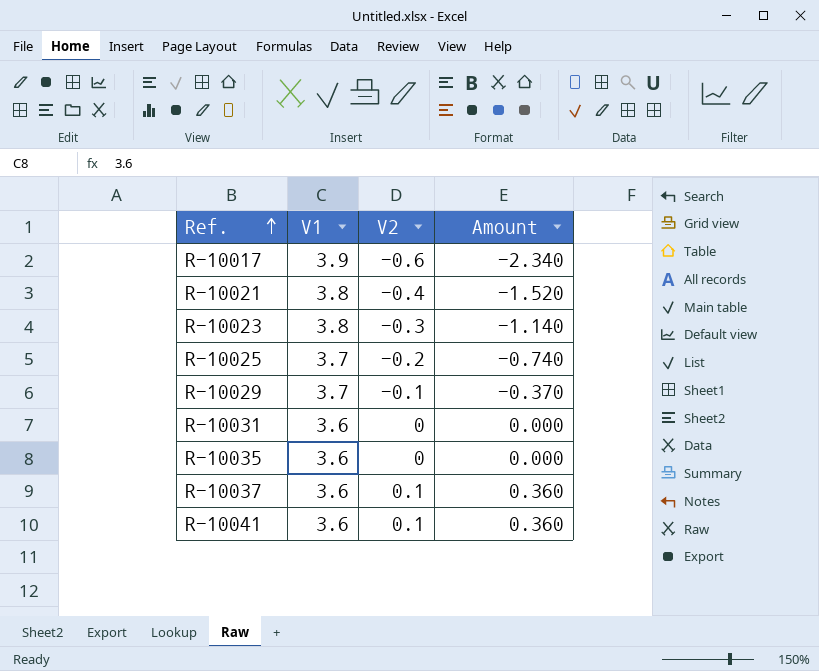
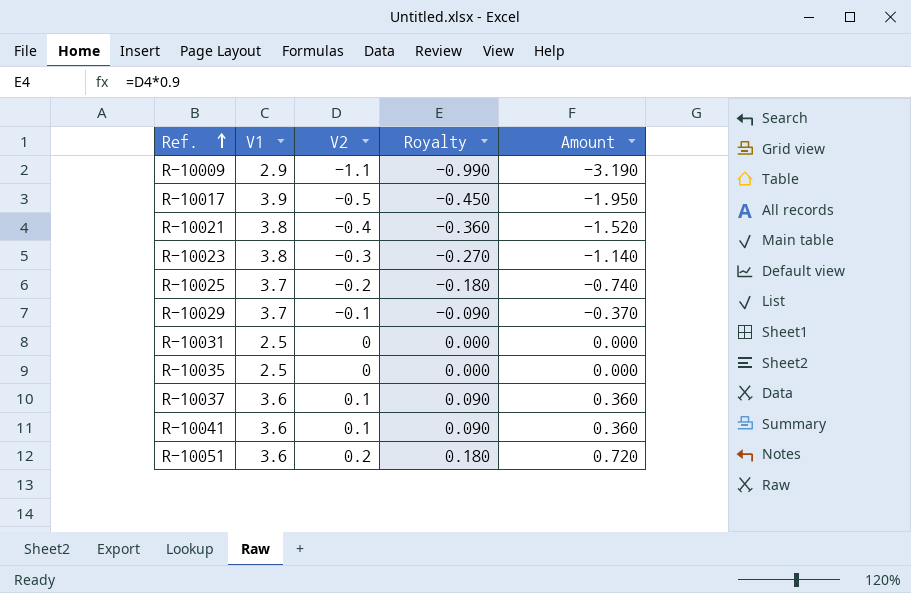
column Royalty | formula: none -> [V2] * 0.9
row R-10009: none -> 2.9 | -1.1 | -0.990 | -3.190
R-10017 | V2: -0.6 -> -0.5
R-10017 | Amount: -2.340 -> -1.950
R-10031 | V1: 3.6 -> 2.5
R-10035 | V1: 3.6 -> 2.5
row R-10051: none -> 3.6 | 0.2 | 0.180 | 0.720

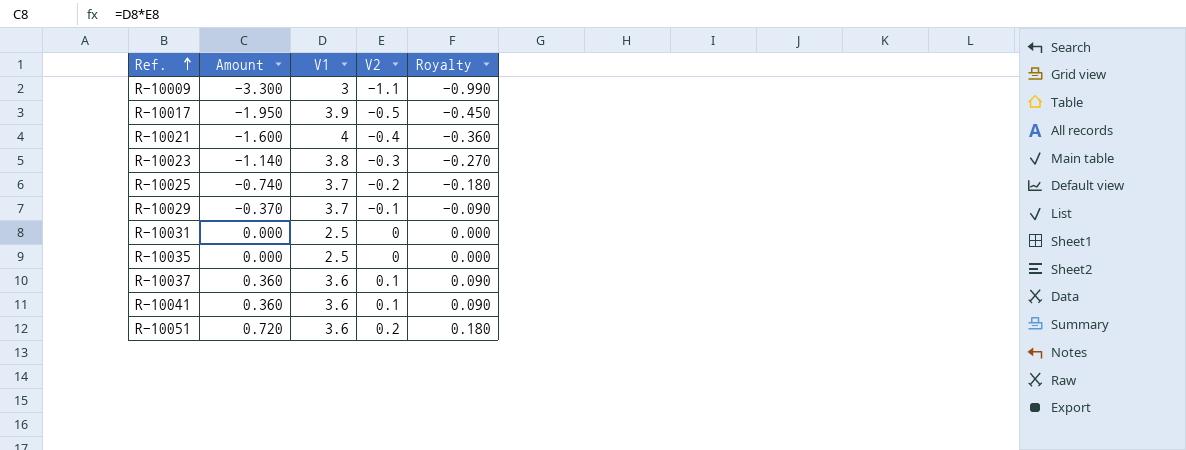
column Amount | position: 5 -> 2
R-10009 | Amount: -3.190 -> -3.300
R-10009 | V1: 2.9 -> 3
R-10021 | Amount: -1.520 -> -1.600
R-10021 | V1: 3.8 -> 4

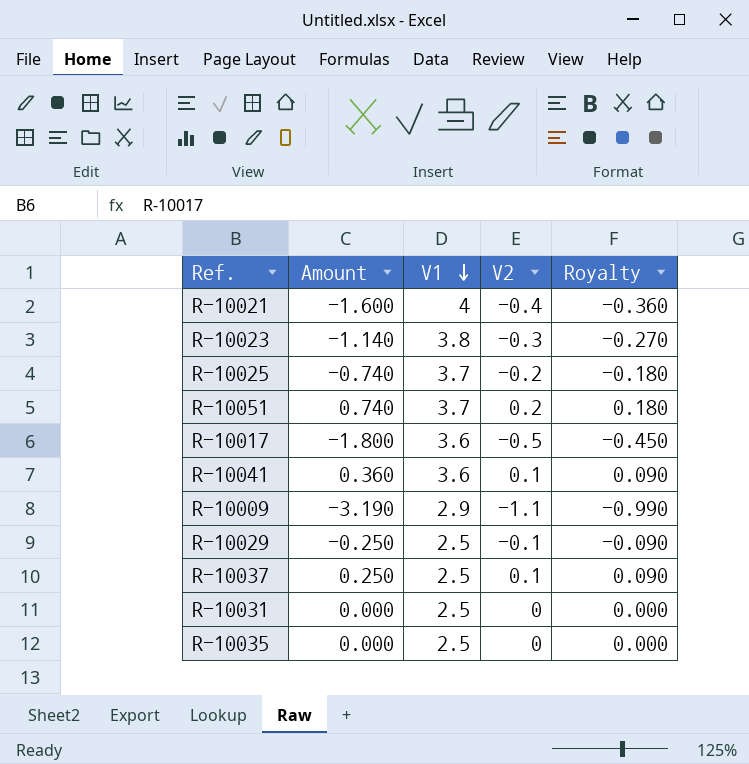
row order: Ref. ascending -> V1 descending
R-10051 | Amount: 0.720 -> 0.740
R-10051 | V1: 3.6 -> 3.7
R-10017 | Amount: -1.950 -> -1.800
R-10017 | V1: 3.9 -> 3.6
R-10009 | Amount: -3.300 -> -3.190
R-10009 | V1: 3 -> 2.9
R-10029 | Amount: -0.370 -> -0.250
R-10029 | V1: 3.7 -> 2.5
R-10037 | Amount: 0.360 -> 0.250
R-10037 | V1: 3.6 -> 2.5

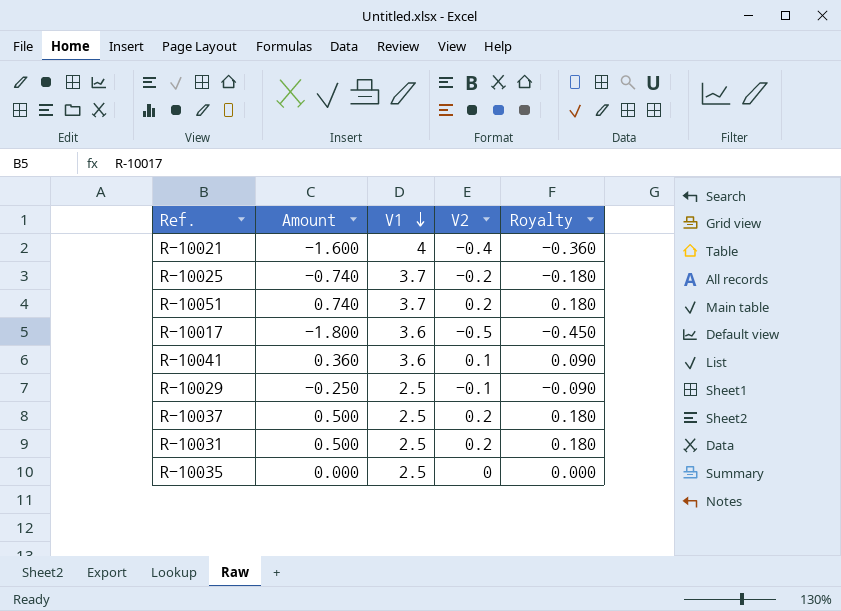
row R-10023: -1.140 | 3.8 | -0.3 | -0.270 -> none
row R-10009: -3.190 | 2.9 | -1.1 | -0.990 -> none
R-10037 | Amount: 0.250 -> 0.500
R-10037 | V2: 0.1 -> 0.2
R-10037 | Royalty: 0.090 -> 0.180
R-10031 | Amount: 0.000 -> 0.500
R-10031 | V2: 0 -> 0.2
R-10031 | Royalty: 0.000 -> 0.180

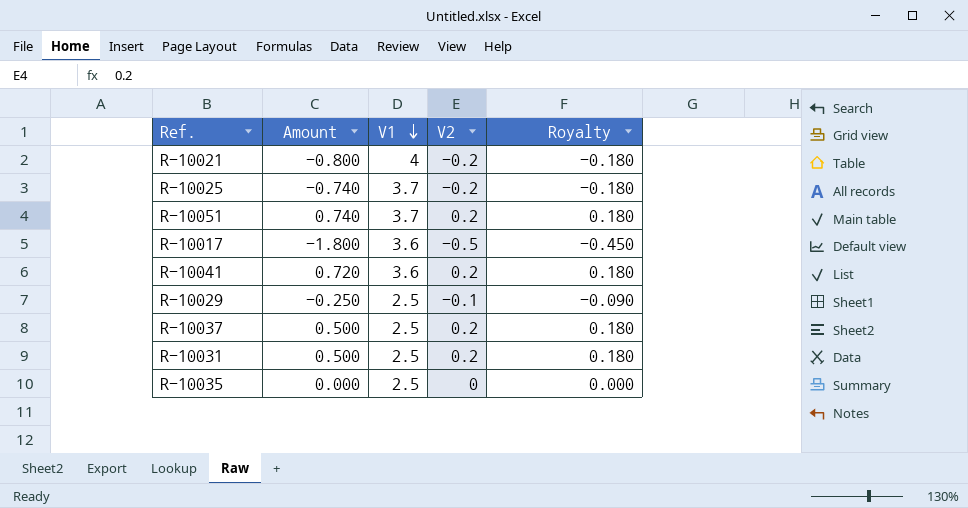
R-10021 | Amount: -1.600 -> -0.800
R-10021 | V2: -0.4 -> -0.2
R-10021 | Royalty: -0.360 -> -0.180
R-10041 | Amount: 0.360 -> 0.720
R-10041 | V2: 0.1 -> 0.2
R-10041 | Royalty: 0.090 -> 0.180

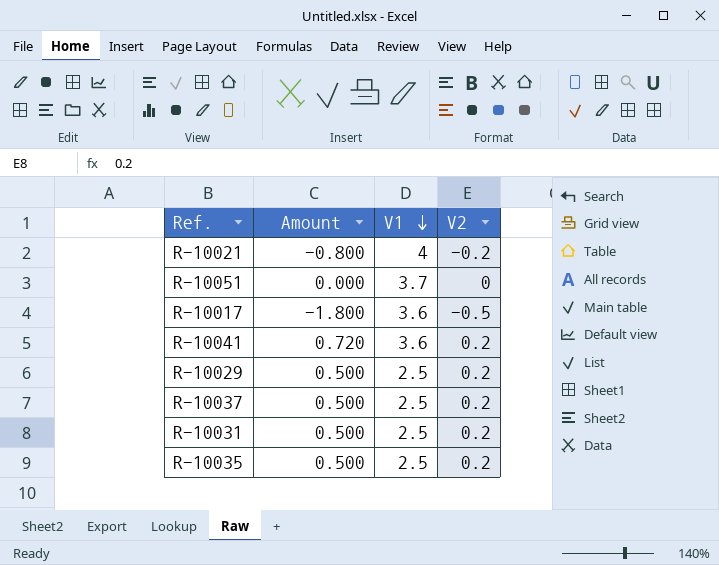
column Royalty | formula: [V2] * 0.9 -> none
row R-10025: -0.740 | 3.7 | -0.2 | -0.180 -> none
R-10051 | Amount: 0.740 -> 0.000
R-10051 | V2: 0.2 -> 0
R-10029 | Amount: -0.250 -> 0.500
R-10029 | V2: -0.1 -> 0.2
R-10035 | Amount: 0.000 -> 0.500
R-10035 | V2: 0 -> 0.2

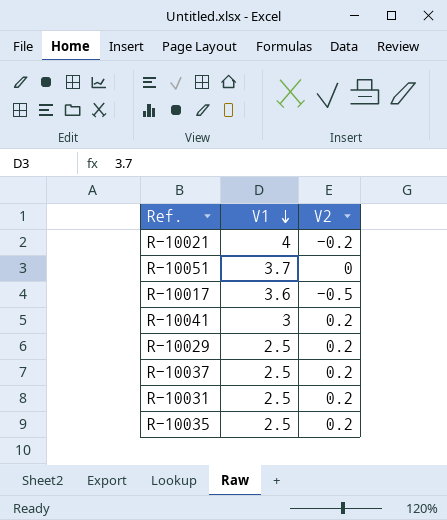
column Amount | formula: [V1] * [V2] -> none
R-10041 | V1: 3.6 -> 3

